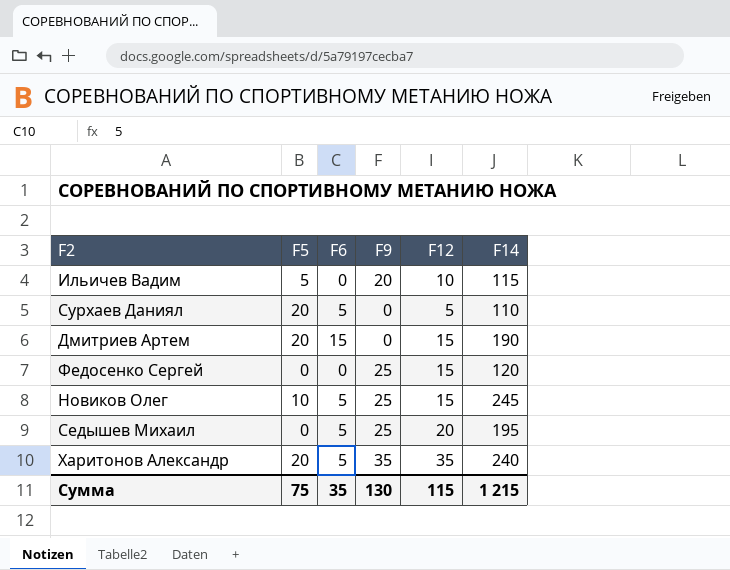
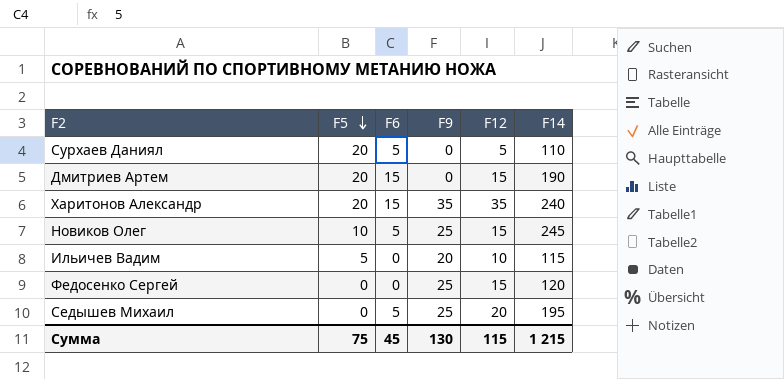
row order: none -> F5 descending
Харитонов Александр | F6: 5 -> 15
Сумма | F6: 35 -> 45

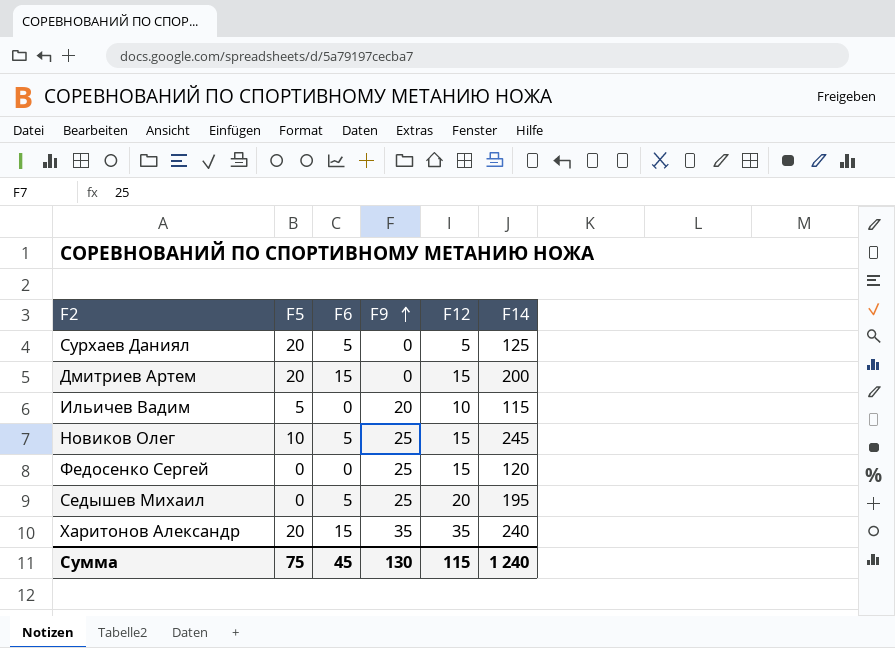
row order: F5 descending -> F9 ascending
Сурхаев Даниял | F14: 110 -> 125
Дмитриев Артем | F14: 190 -> 200
Сумма | F14: 1 215 -> 1 240

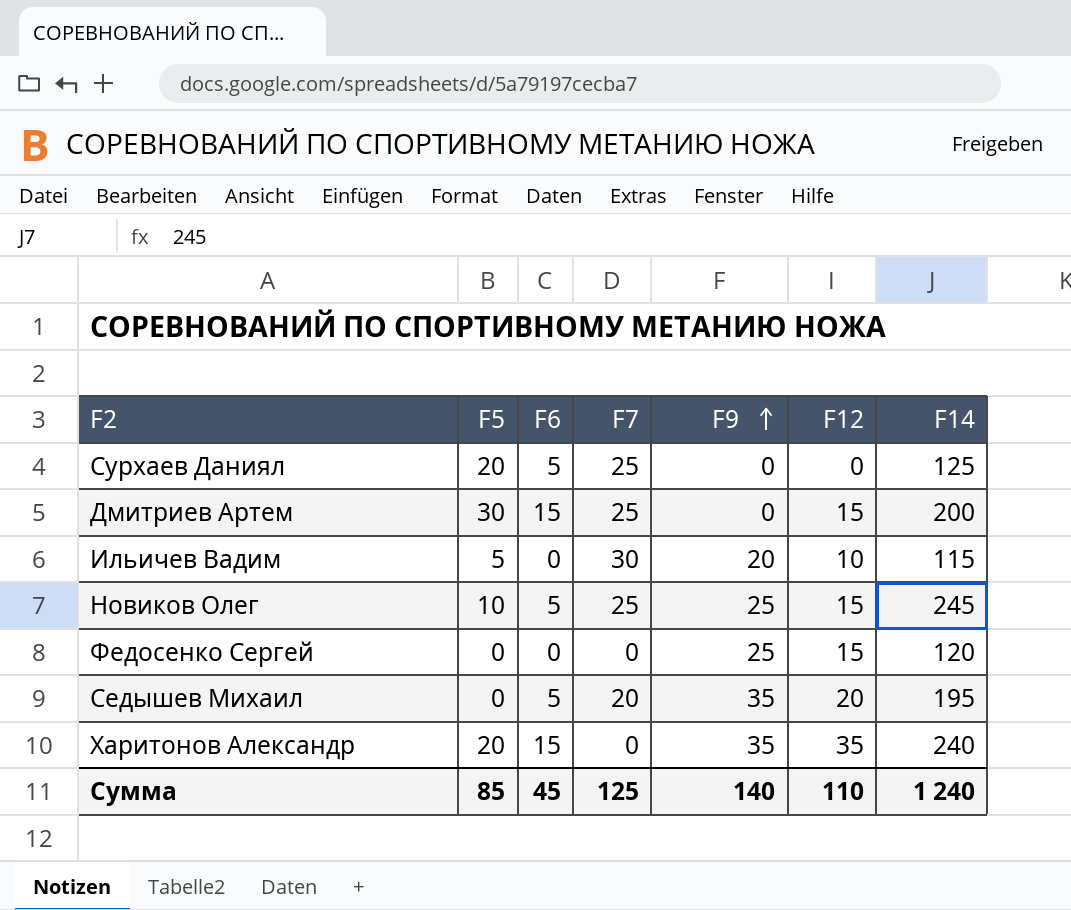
column F7 | position: none -> 4
Сурхаев Даниял | F12: 5 -> 0
Дмитриев Артем | F5: 20 -> 30
Седышев Михаил | F9: 25 -> 35
Сумма | F5: 75 -> 85
Сумма | F9: 130 -> 140
Сумма | F12: 115 -> 110

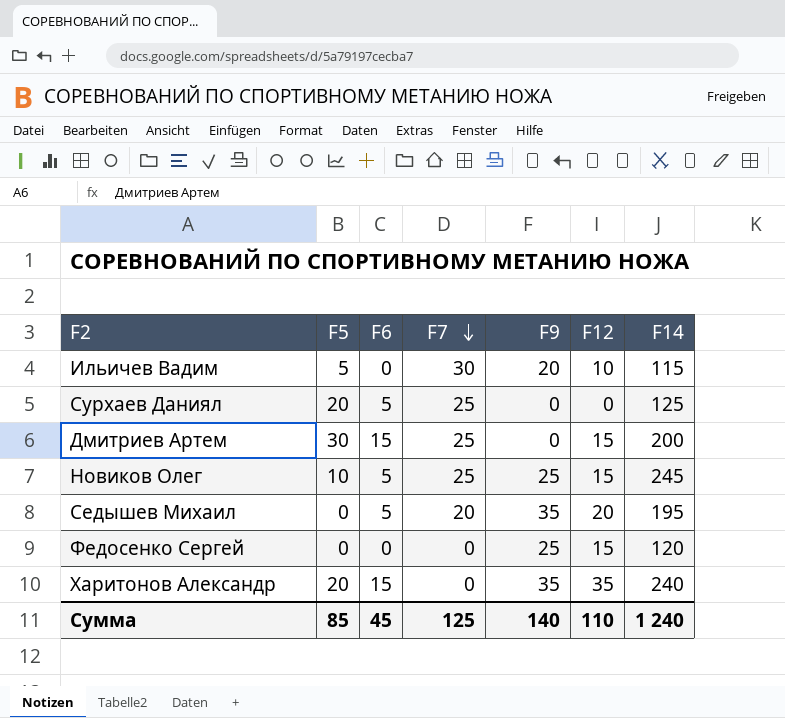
row order: F9 ascending -> F7 descending

